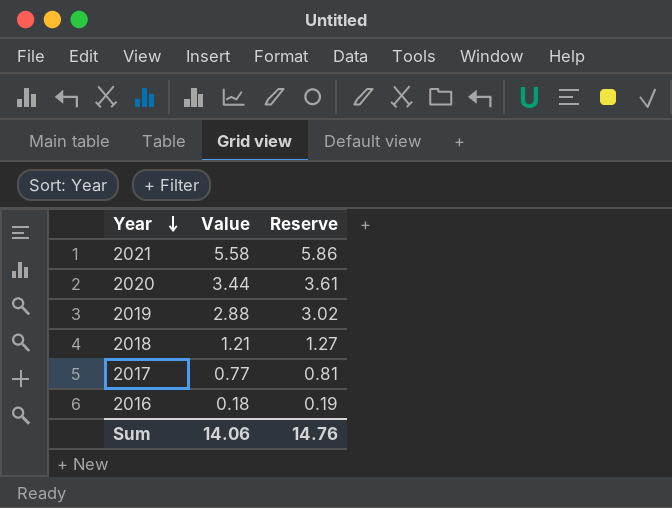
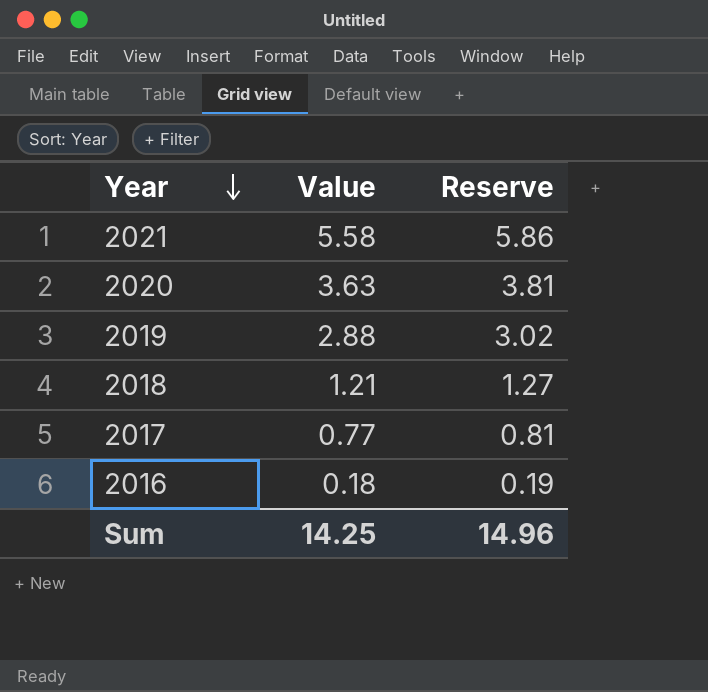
2020 | Value: 3.44 -> 3.63
2020 | Reserve: 3.61 -> 3.81
Sum | Value: 14.06 -> 14.25
Sum | Reserve: 14.76 -> 14.96

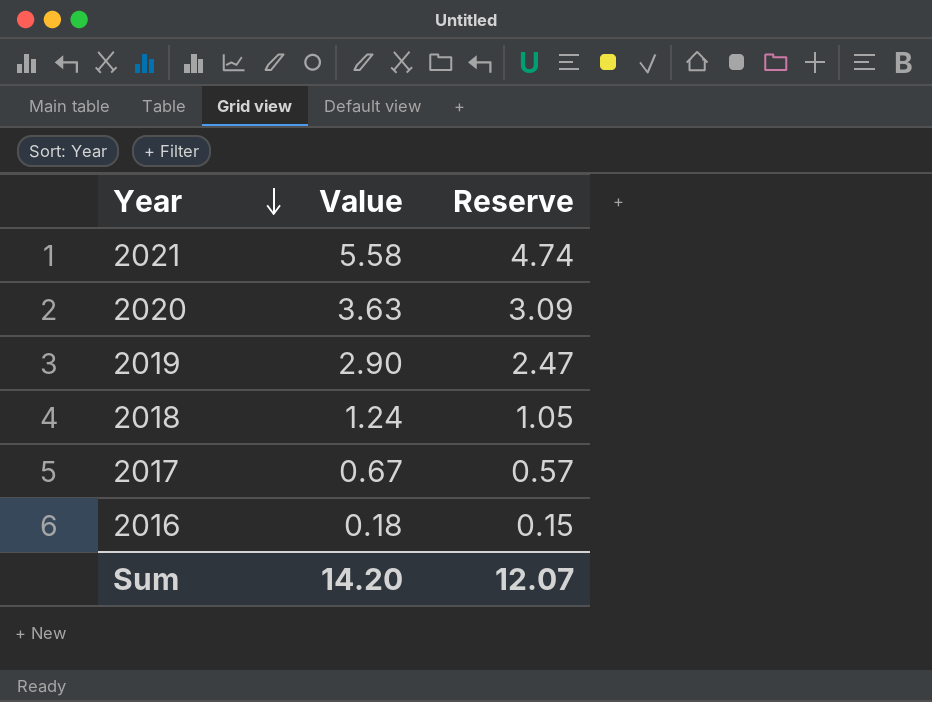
column Reserve | formula: [Value] * 1.05 -> [Value] * 0.85
2019 | Value: 2.88 -> 2.90
2018 | Value: 1.21 -> 1.24
2017 | Value: 0.77 -> 0.67
Sum | Value: 14.25 -> 14.20
Sum | Reserve: 14.96 -> 12.07

